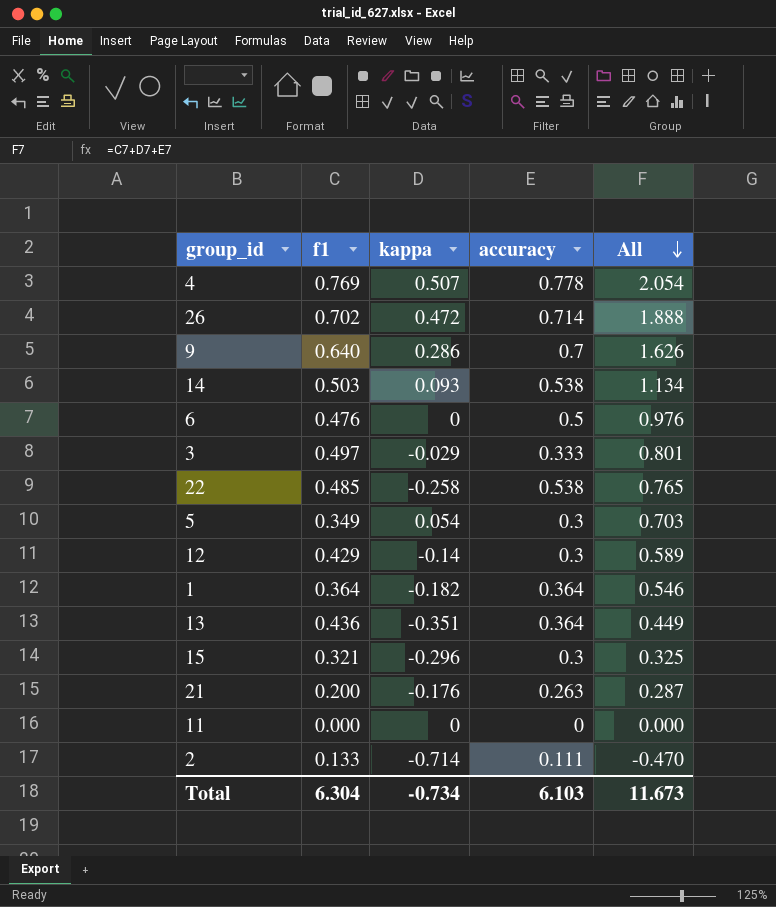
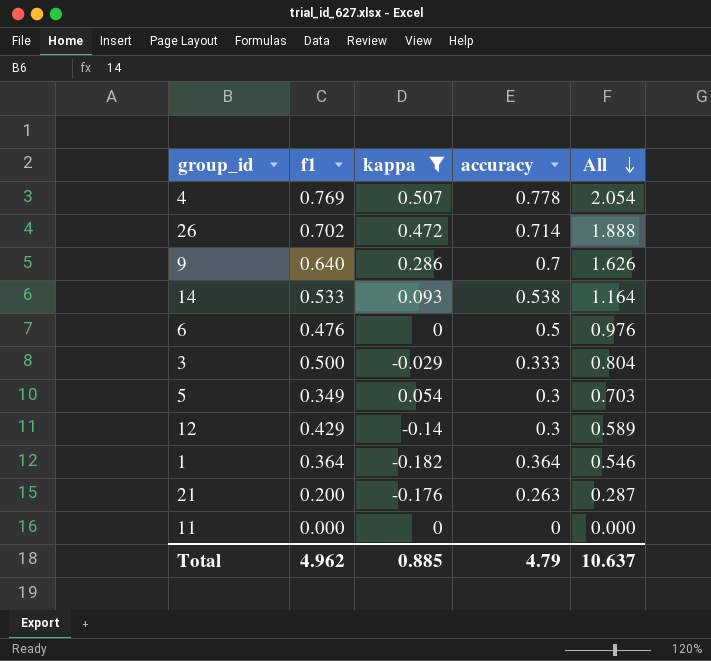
filter: none -> kappa >= -0.182
14 | f1: 0.503 -> 0.533
14 | All: 1.134 -> 1.164
3 | f1: 0.497 -> 0.500
3 | All: 0.801 -> 0.804
Total | f1: 6.304 -> 4.962
Total | kappa: -0.734 -> 0.885
Total | accuracy: 6.103 -> 4.79
Total | All: 11.673 -> 10.637

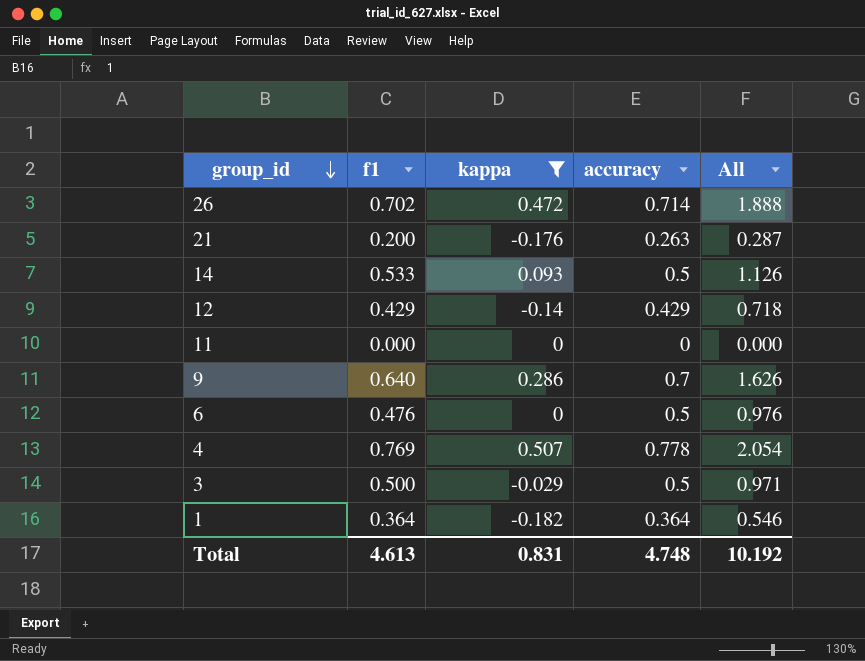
row order: All descending -> group_id descending
row 5: 0.349 | 0.054 | 0.3 | 0.703 -> none
14 | accuracy: 0.538 -> 0.5
14 | All: 1.164 -> 1.126
12 | accuracy: 0.3 -> 0.429
12 | All: 0.589 -> 0.718
3 | accuracy: 0.333 -> 0.5
3 | All: 0.804 -> 0.971
Total | f1: 4.962 -> 4.613
Total | kappa: 0.885 -> 0.831
Total | accuracy: 4.79 -> 4.748
Total | All: 10.637 -> 10.192

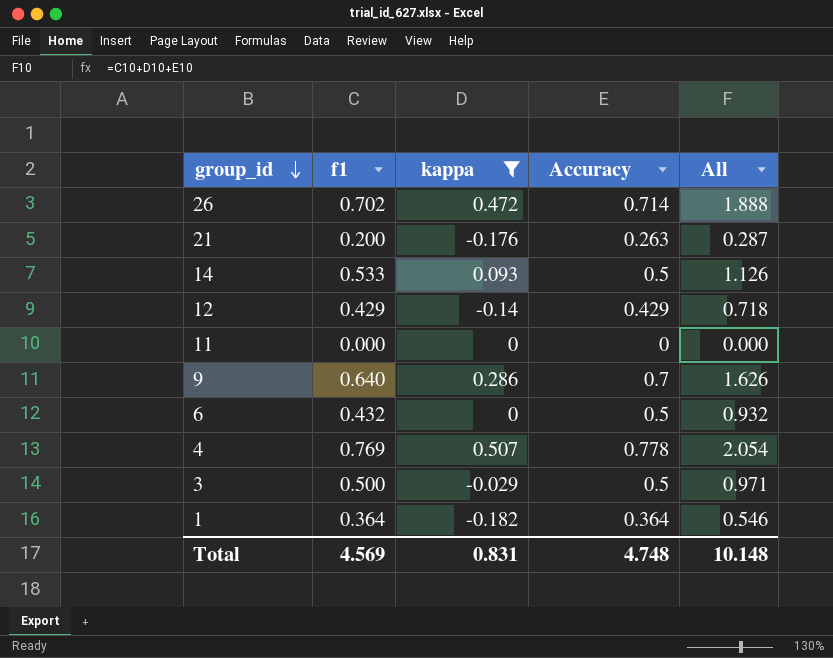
column name: accuracy -> Accuracy
6 | f1: 0.476 -> 0.432
6 | All: 0.976 -> 0.932
Total | f1: 4.613 -> 4.569
Total | All: 10.192 -> 10.148

